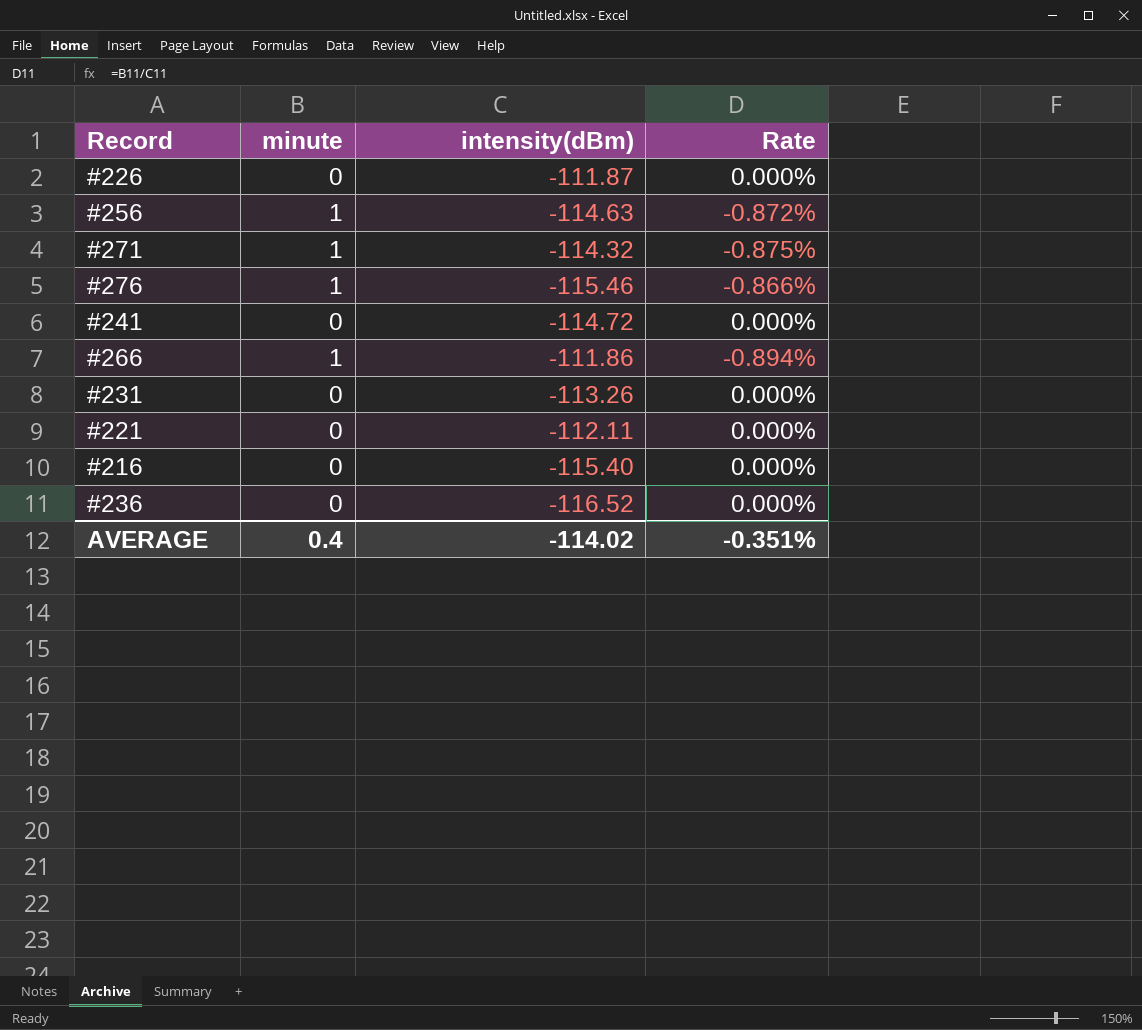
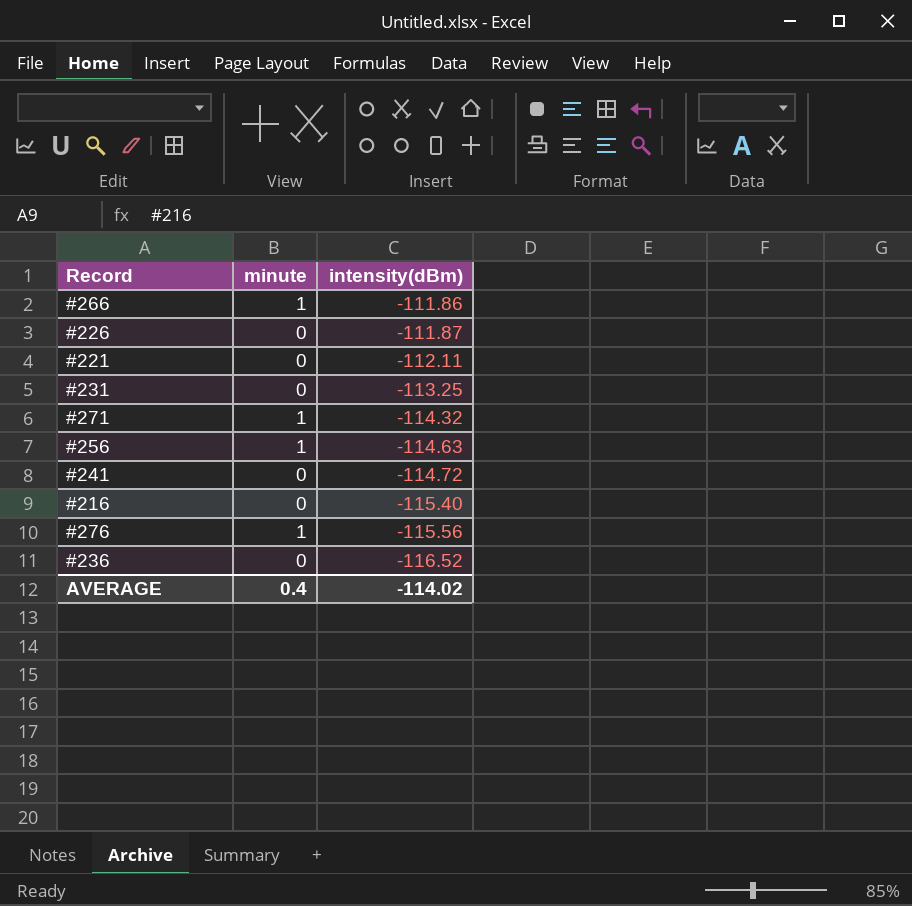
row order: none -> intensity(dBm) descending
column Rate | formula: [minute] / [intensity(dBm)] -> none
#231 | intensity(dBm): -113.26 -> -113.25
#276 | intensity(dBm): -115.46 -> -115.56

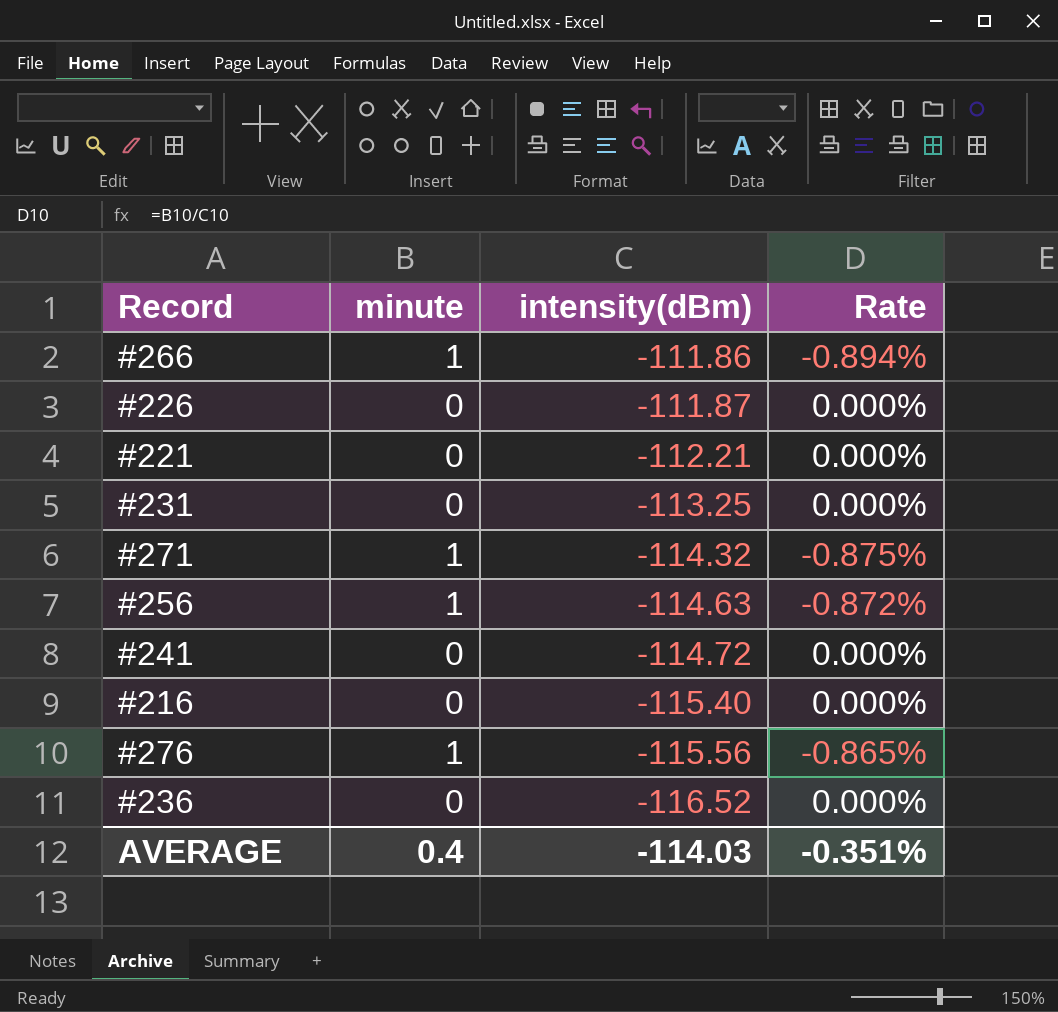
column Rate | formula: none -> [minute] / [intensity(dBm)]
#221 | intensity(dBm): -112.11 -> -112.21
AVERAGE | intensity(dBm): -114.02 -> -114.03

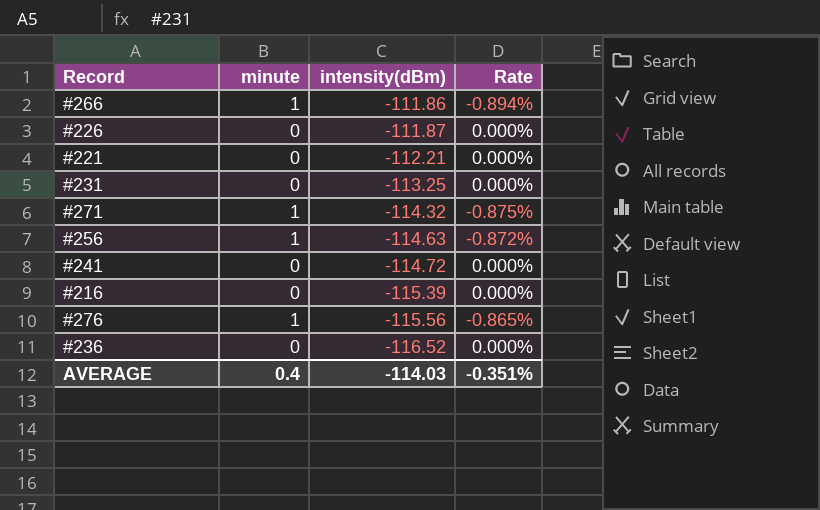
#216 | intensity(dBm): -115.40 -> -115.39

